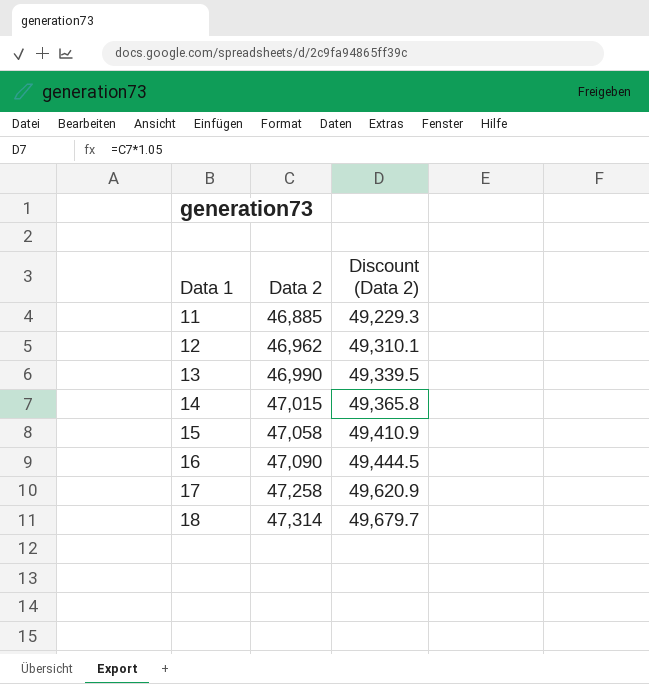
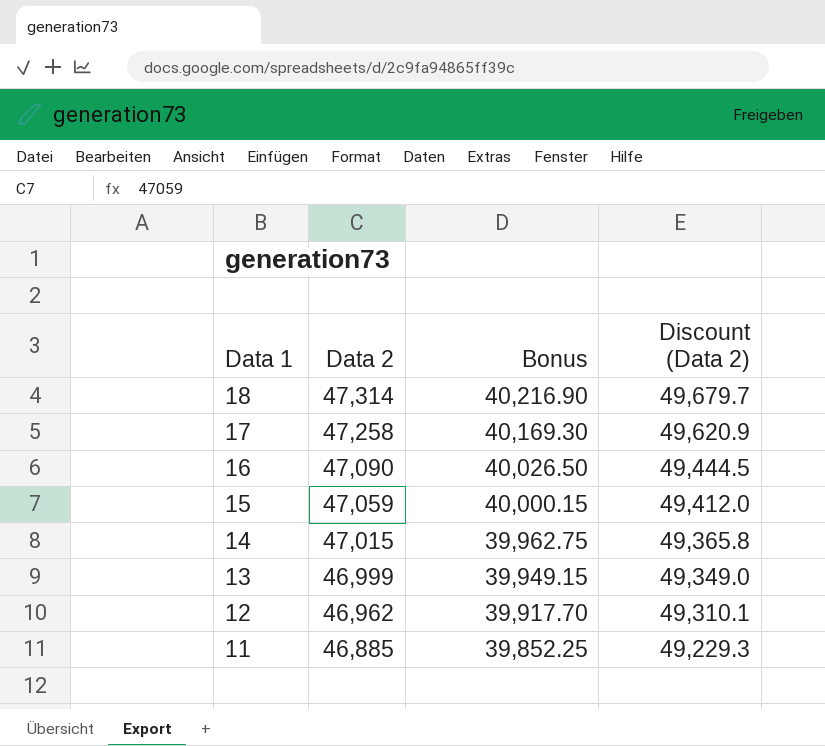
row order: Data 1 ascending -> Data 1 descending
column Bonus | formula: none -> [Data 2] * 0.85
15 | Data 2: 47,058 -> 47,059
15 | Discount (Data 2): 49,410.9 -> 49,412.0
13 | Data 2: 46,990 -> 46,999
13 | Discount (Data 2): 49,339.5 -> 49,349.0

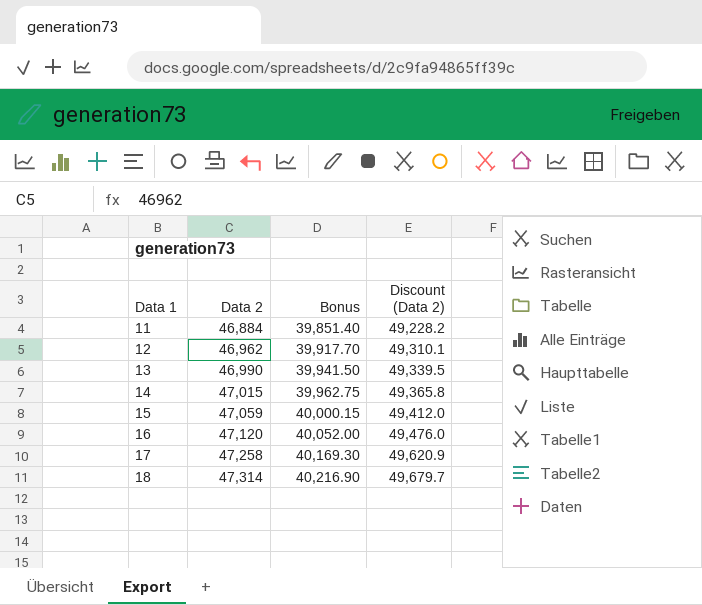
row order: Data 1 descending -> Data 1 ascending
11 | Data 2: 46,885 -> 46,884
11 | Bonus: 39,852.25 -> 39,851.40
11 | Discount (Data 2): 49,229.3 -> 49,228.2
13 | Data 2: 46,999 -> 46,990
13 | Bonus: 39,949.15 -> 39,941.50
13 | Discount (Data 2): 49,349.0 -> 49,339.5
16 | Data 2: 47,090 -> 47,120
16 | Bonus: 40,026.50 -> 40,052.00
16 | Discount (Data 2): 49,444.5 -> 49,476.0

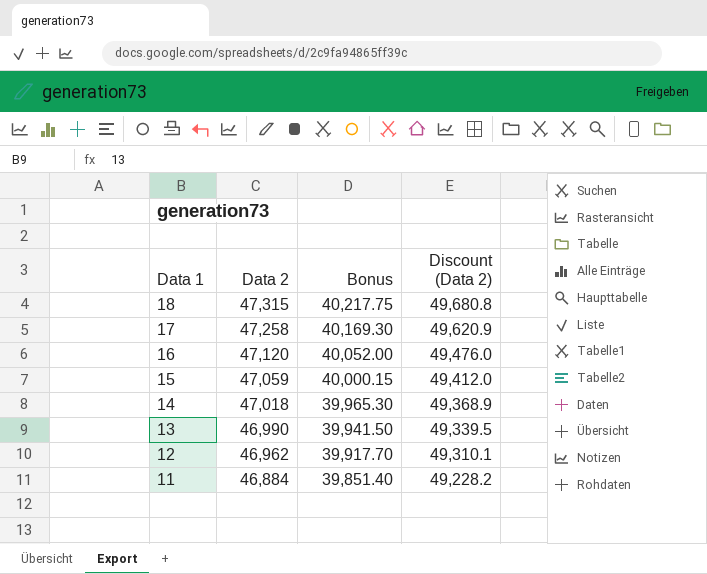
row order: Data 1 ascending -> Data 1 descending
18 | Data 2: 47,314 -> 47,315
18 | Bonus: 40,216.90 -> 40,217.75
18 | Discount (Data 2): 49,679.7 -> 49,680.8
14 | Data 2: 47,015 -> 47,018
14 | Bonus: 39,962.75 -> 39,965.30
14 | Discount (Data 2): 49,365.8 -> 49,368.9

